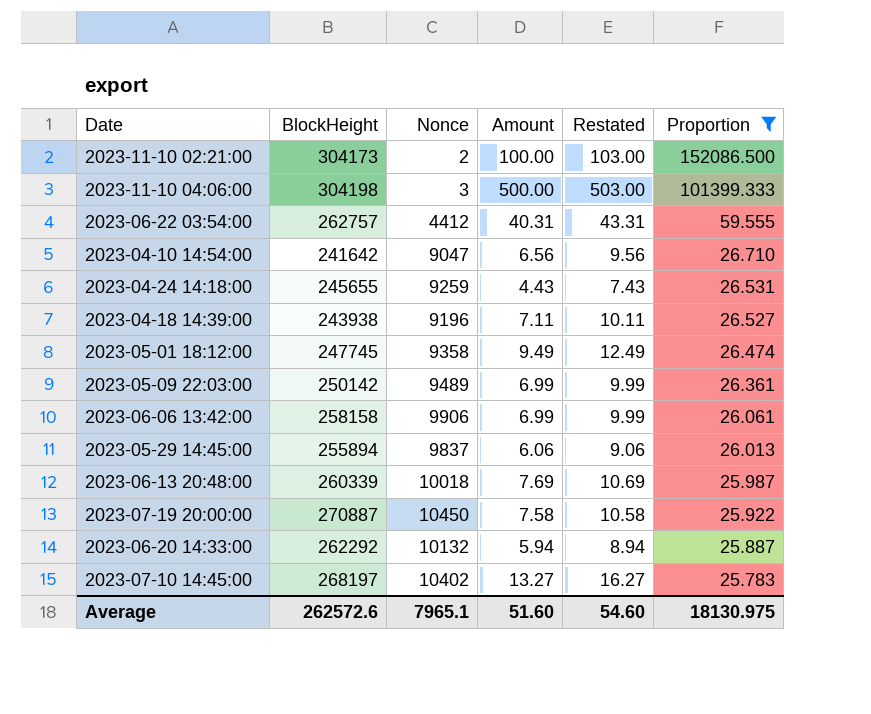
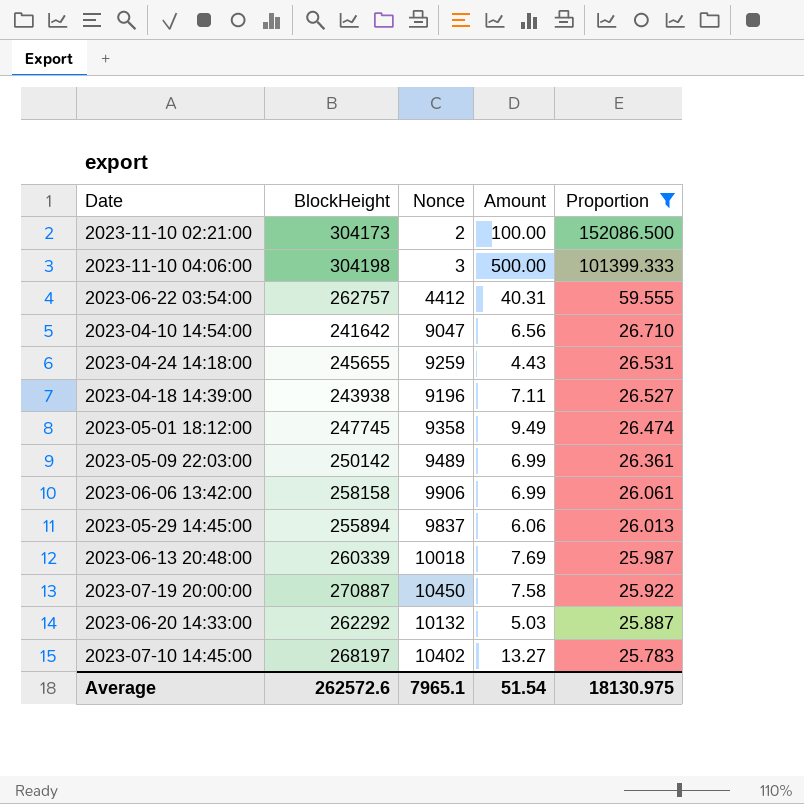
column Restated | formula: [Amount] + 3 -> none
2023-06-20 14:33:00 | Amount: 5.94 -> 5.03
Average | Amount: 51.60 -> 51.54

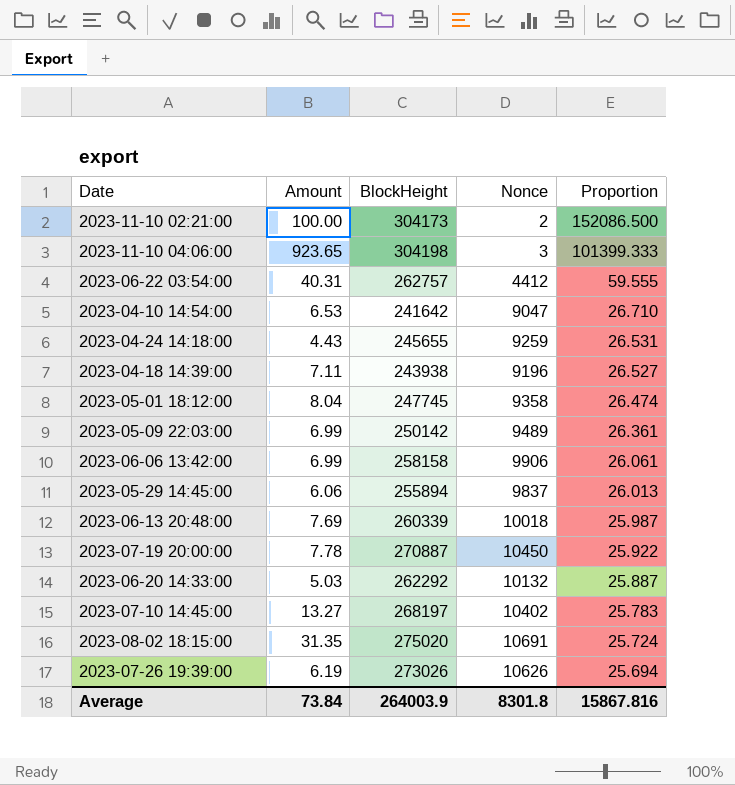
filter: Proportion >= 25.783 -> none
column Amount | position: 4 -> 2
2023-11-10 04:06:00 | Amount: 500.00 -> 923.65
2023-04-10 14:54:00 | Amount: 6.56 -> 6.53
2023-05-01 18:12:00 | Amount: 9.49 -> 8.04
2023-07-19 20:00:00 | Amount: 7.58 -> 7.78
Average | Amount: 51.54 -> 73.84
Average | BlockHeight: 262572.6 -> 264003.9
Average | Nonce: 7965.1 -> 8301.8
Average | Proportion: 18130.975 -> 15867.816

